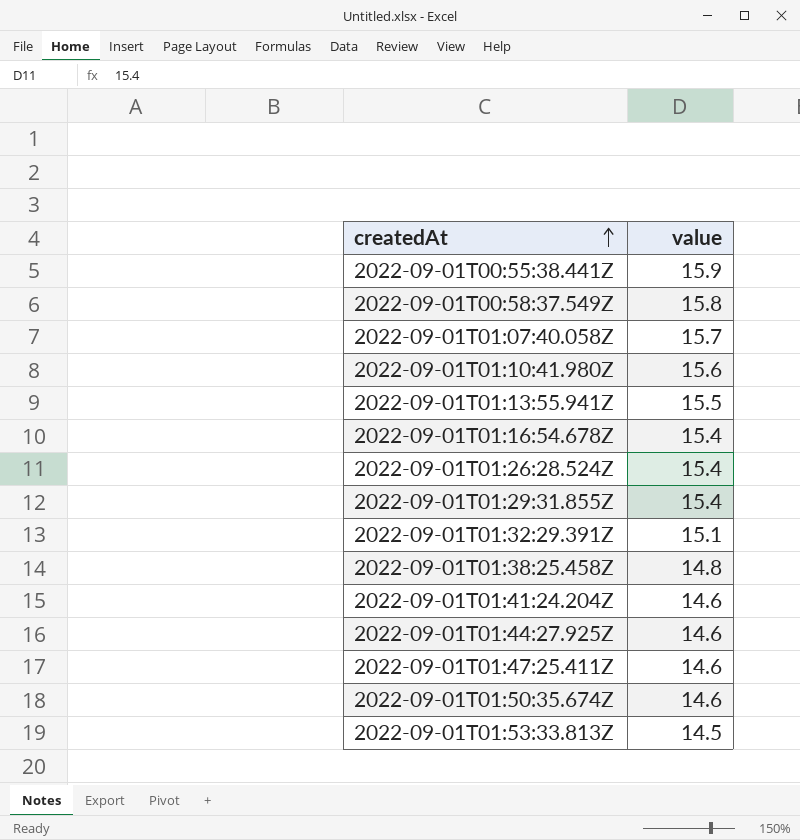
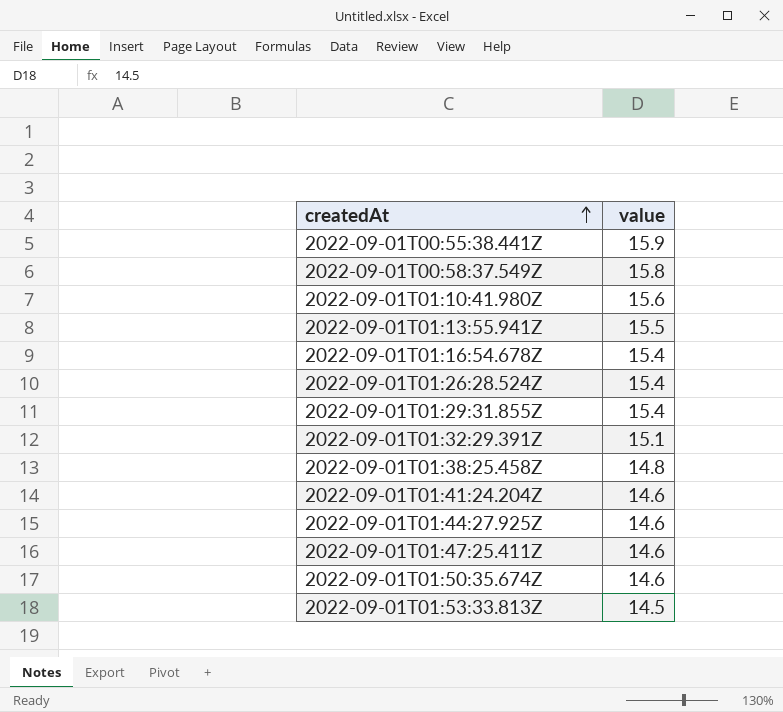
row 2022-09-01T01:07:40.058Z: 15.7 -> none

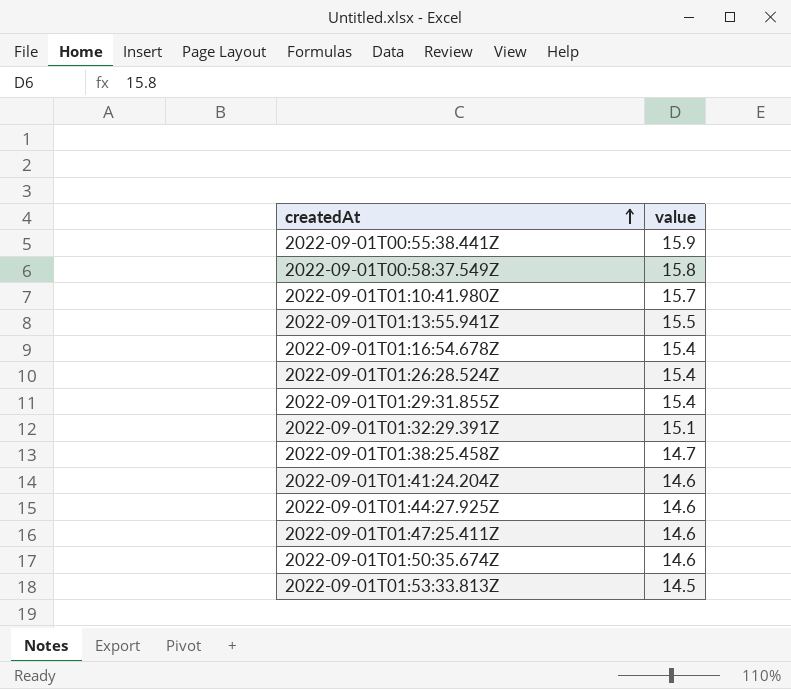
2022-09-01T01:10:41.980Z | value: 15.6 -> 15.7
2022-09-01T01:38:25.458Z | value: 14.8 -> 14.7

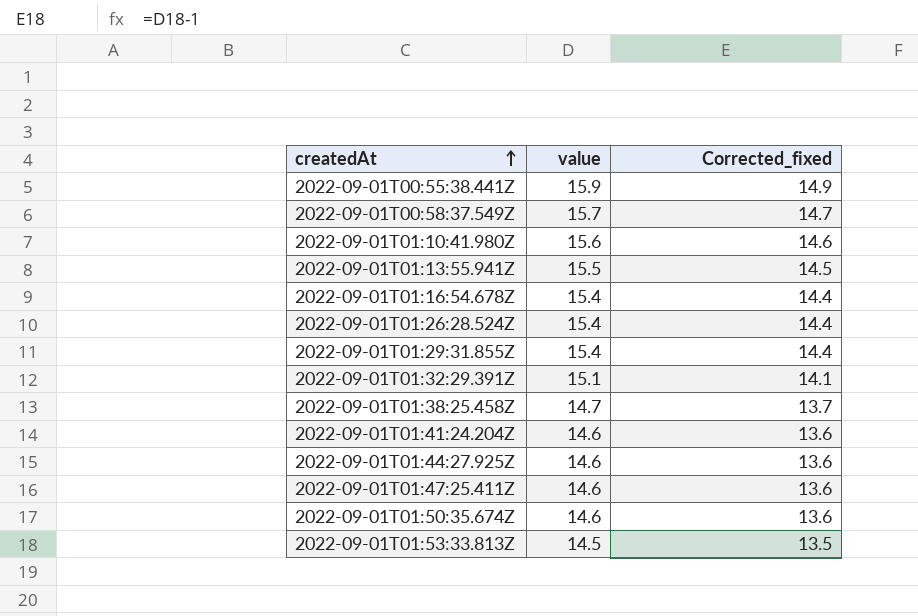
column Corrected_fixed | formula: none -> [value] - 1
2022-09-01T00:58:37.549Z | value: 15.8 -> 15.7
2022-09-01T01:10:41.980Z | value: 15.7 -> 15.6

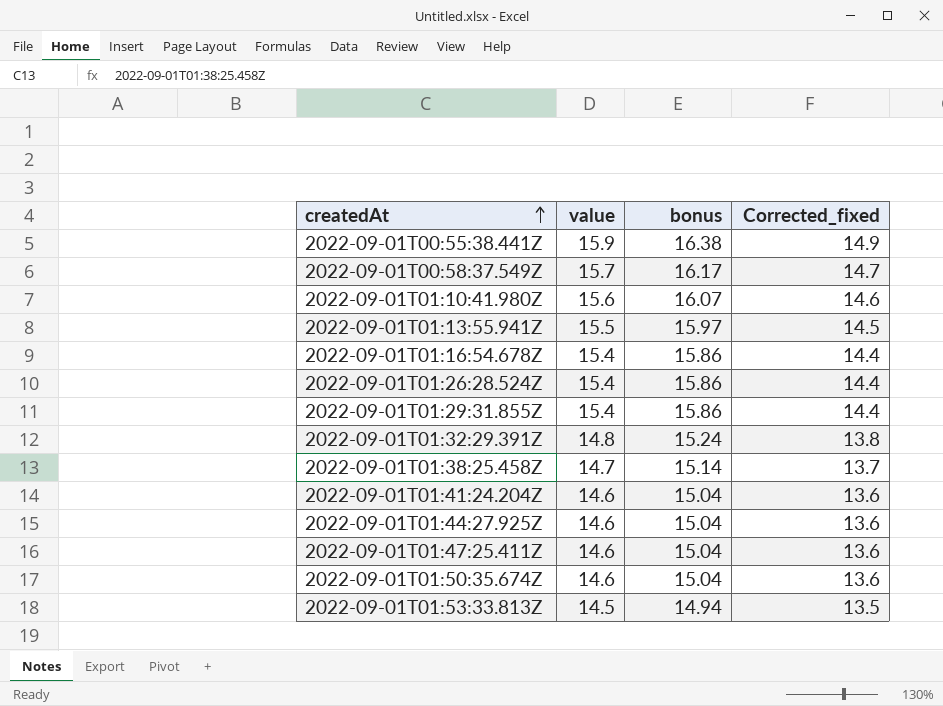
column bonus | formula: none -> [value] * 1.03
2022-09-01T01:32:29.391Z | value: 15.1 -> 14.8
2022-09-01T01:32:29.391Z | Corrected_fixed: 14.1 -> 13.8

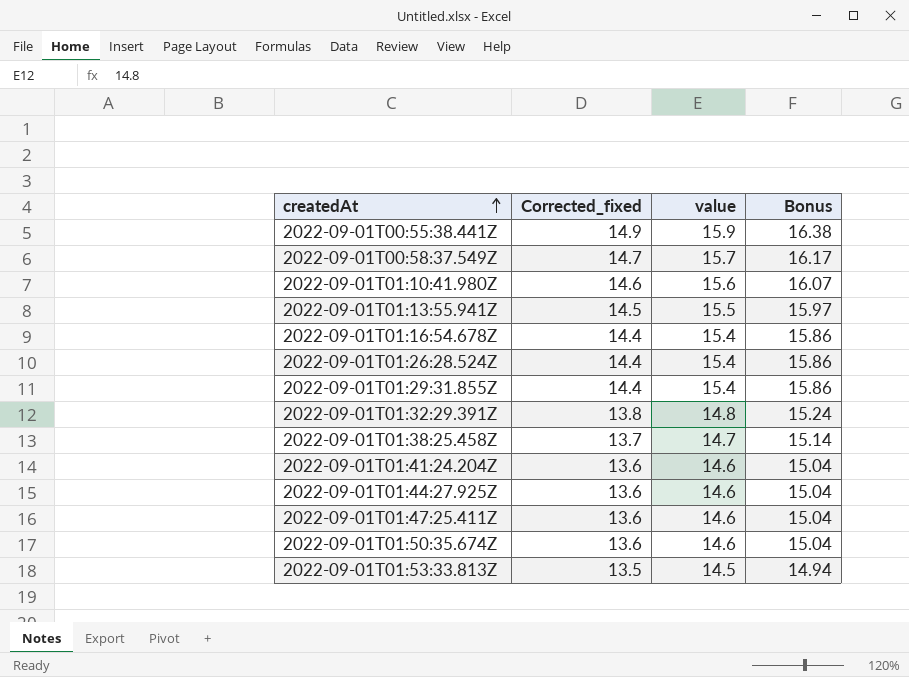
column Corrected_fixed | position: 4 -> 2
column name: bonus -> Bonus

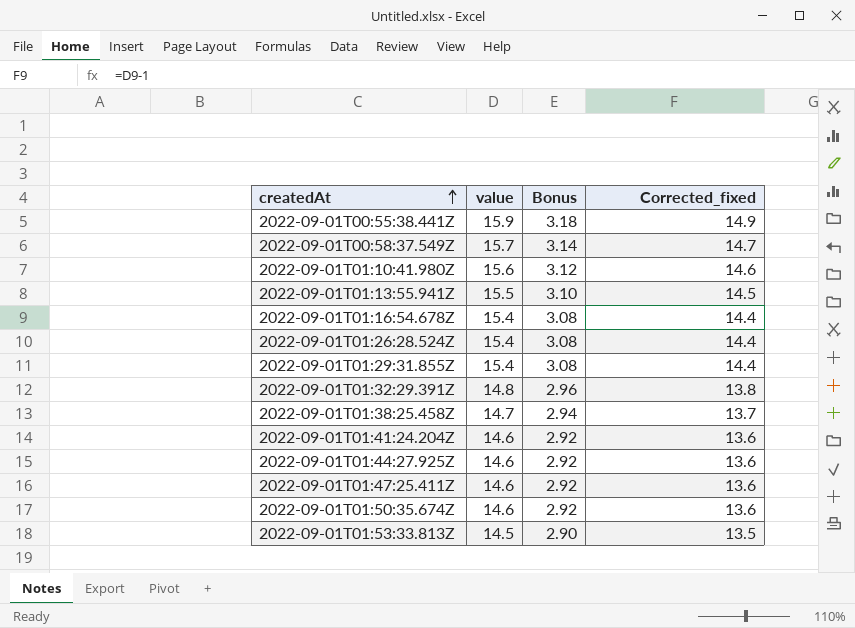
column Bonus | formula: [value] * 1.03 -> [value] * 0.2
column Corrected_fixed | position: 2 -> 4

